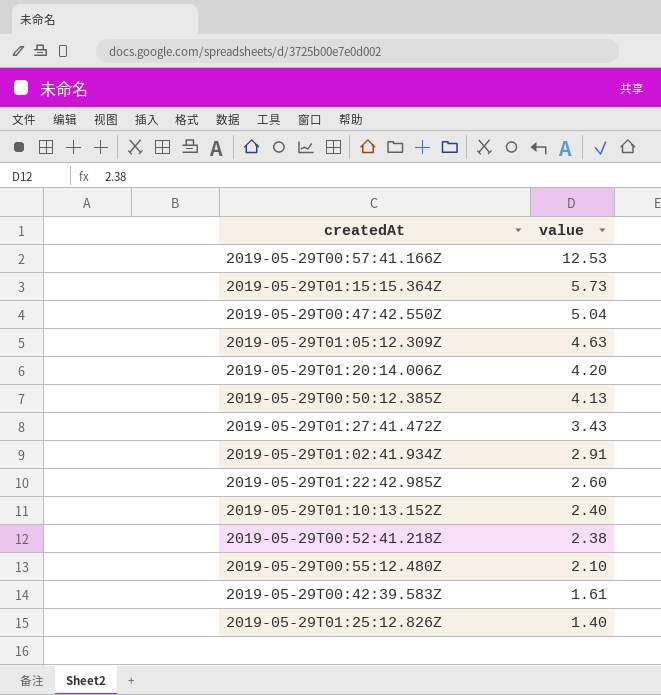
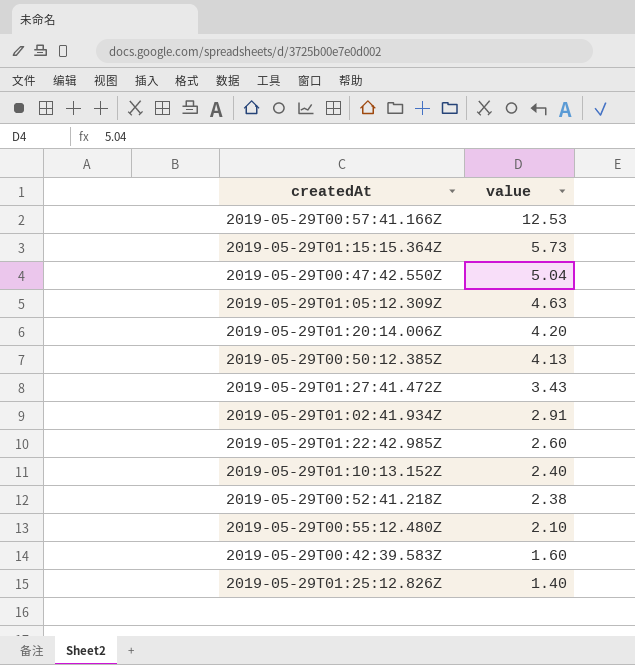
2019-05-29T00:42:39.583Z | value: 1.61 -> 1.60

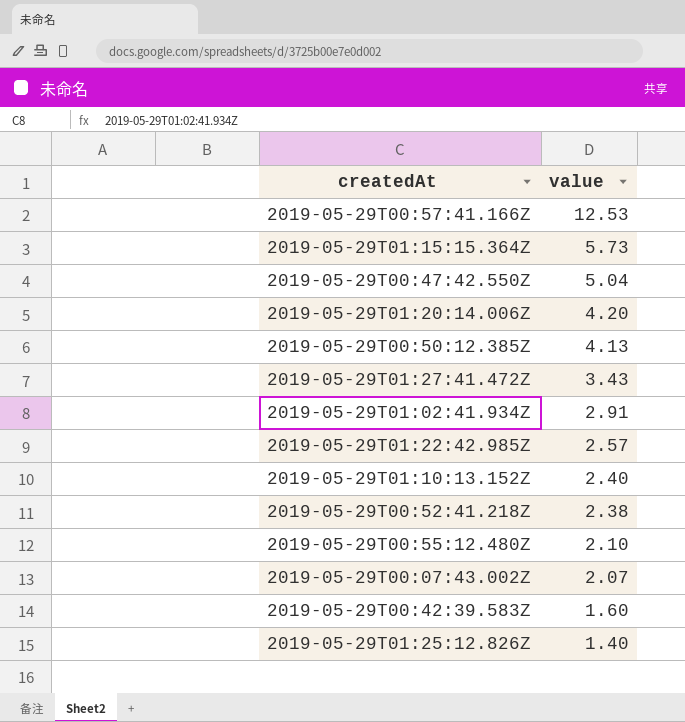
row 2019-05-29T01:05:12.309Z: 4.63 -> none
2019-05-29T01:22:42.985Z | value: 2.60 -> 2.57
row 2019-05-29T00:07:43.002Z: none -> 2.07

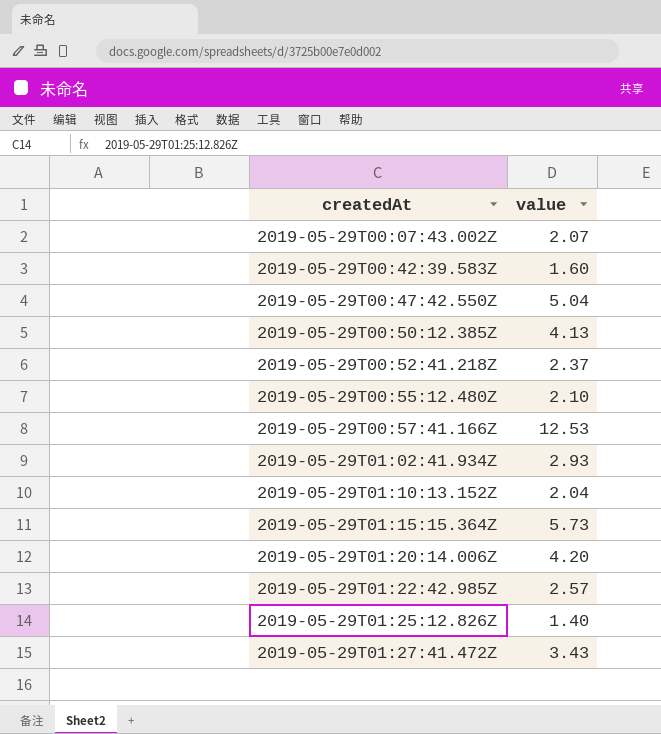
row order: value descending -> createdAt ascending
2019-05-29T00:52:41.218Z | value: 2.38 -> 2.37
2019-05-29T01:02:41.934Z | value: 2.91 -> 2.93
2019-05-29T01:10:13.152Z | value: 2.40 -> 2.04

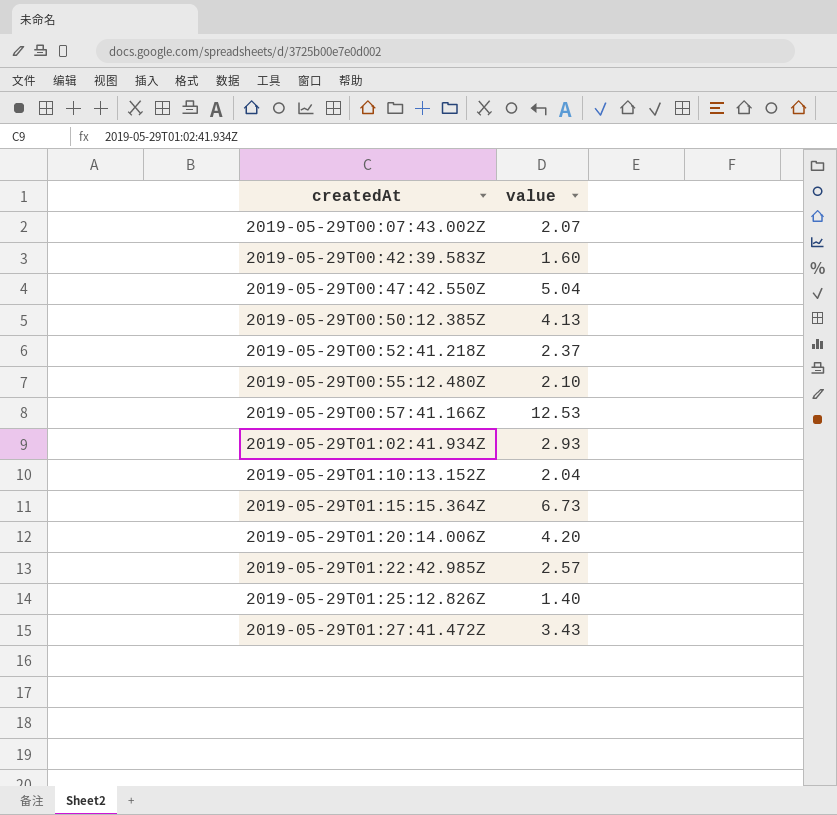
2019-05-29T01:15:15.364Z | value: 5.73 -> 6.73

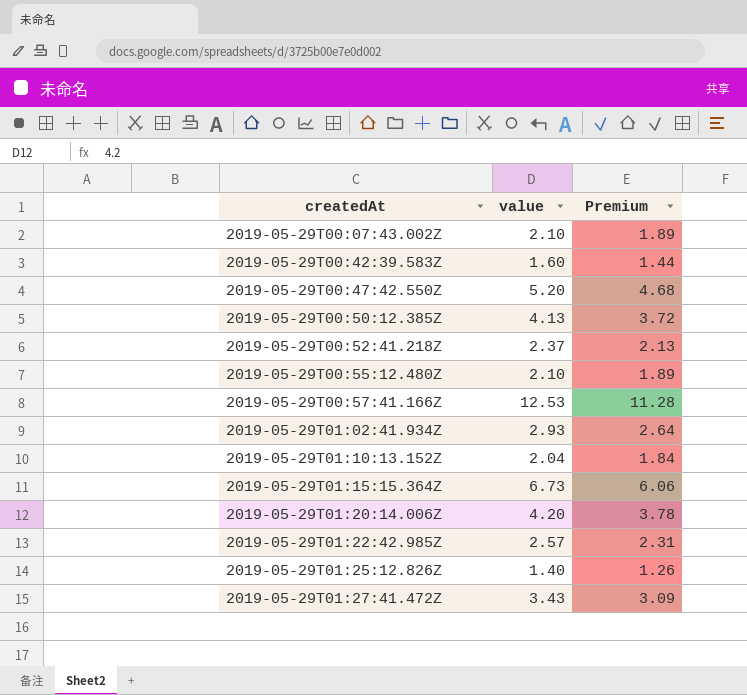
column Premium | formula: none -> [value] * 0.9
2019-05-29T00:07:43.002Z | value: 2.07 -> 2.10
2019-05-29T00:47:42.550Z | value: 5.04 -> 5.20

